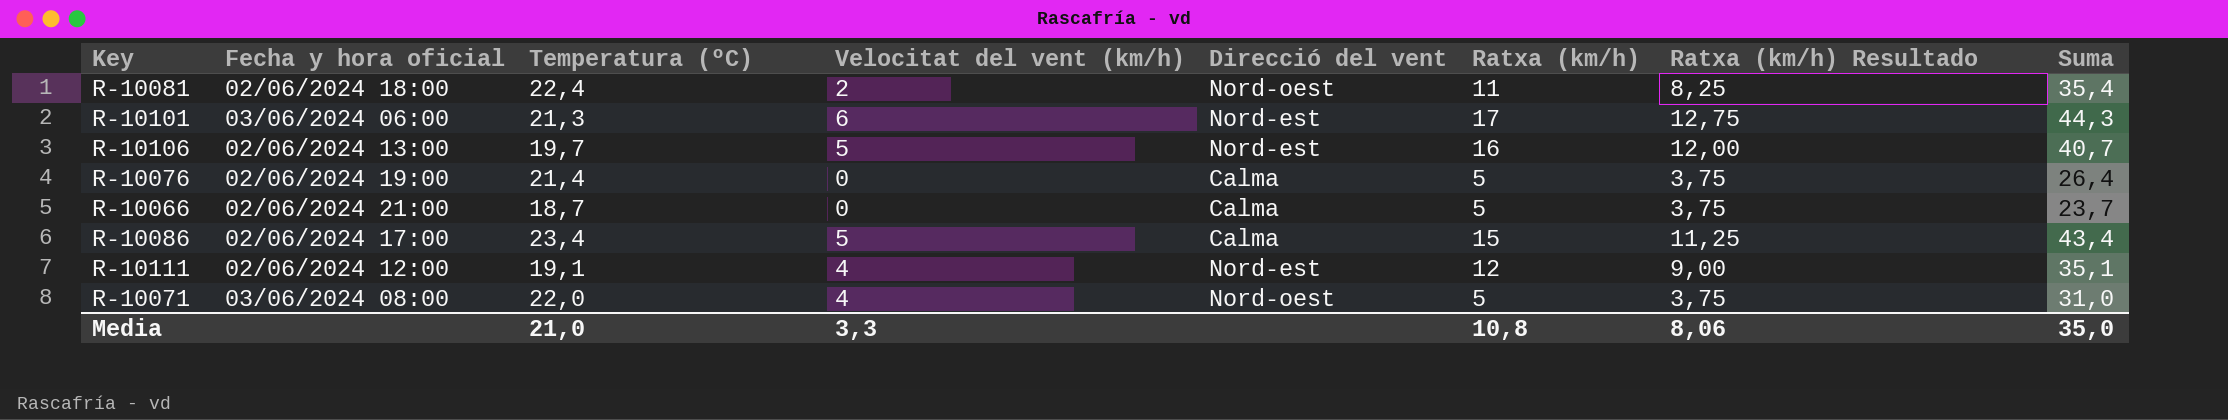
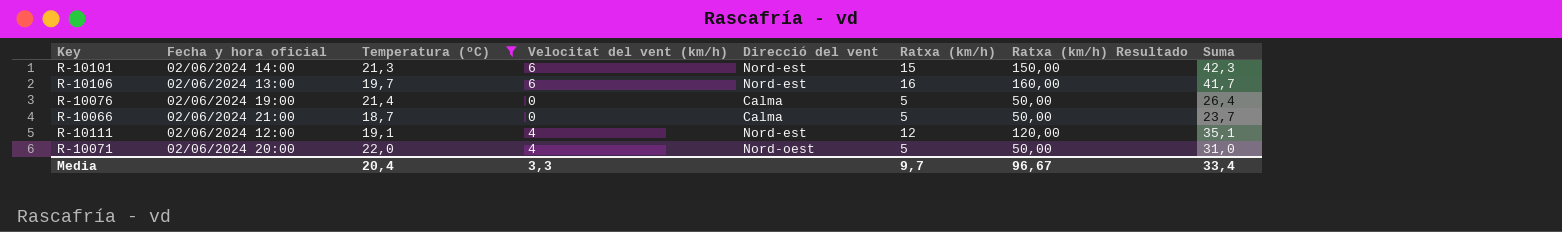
filter: none -> Temperatura (ºC) <= 22,0
column Ratxa (km/h) Resultado | formula: [Ratxa (km/h)] * 0,75 -> [Ratxa (km/h)] * 10
R-10101 | Fecha y hora oficial: 03/06/2024 06:00 -> 02/06/2024 14:00
R-10101 | Ratxa (km/h): 17 -> 15
R-10101 | Suma: 44,3 -> 42,3
R-10106 | Velocitat del vent (km/h): 5 -> 6
R-10106 | Suma: 40,7 -> 41,7
R-10071 | Fecha y hora oficial: 03/06/2024 08:00 -> 02/06/2024 20:00
Media | Temperatura (ºC): 21,0 -> 20,4
Media | Ratxa (km/h): 10,8 -> 9,7
Media | Ratxa (km/h) Resultado: 8,06 -> 96,67
Media | Suma: 35,0 -> 33,4

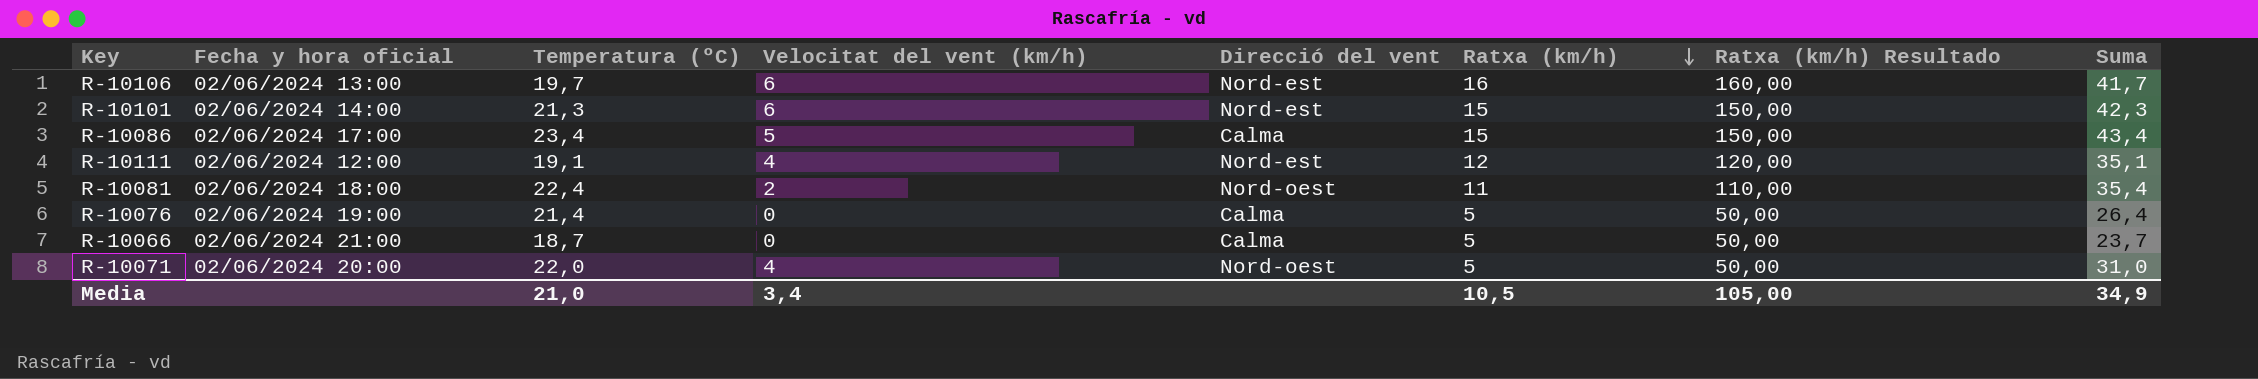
filter: Temperatura (ºC) <= 22,0 -> none
row order: none -> Ratxa (km/h) descending
Media | Temperatura (ºC): 20,4 -> 21,0
Media | Velocitat del vent (km/h): 3,3 -> 3,4
Media | Ratxa (km/h): 9,7 -> 10,5
Media | Ratxa (km/h) Resultado: 96,67 -> 105,00
Media | Suma: 33,4 -> 34,9

